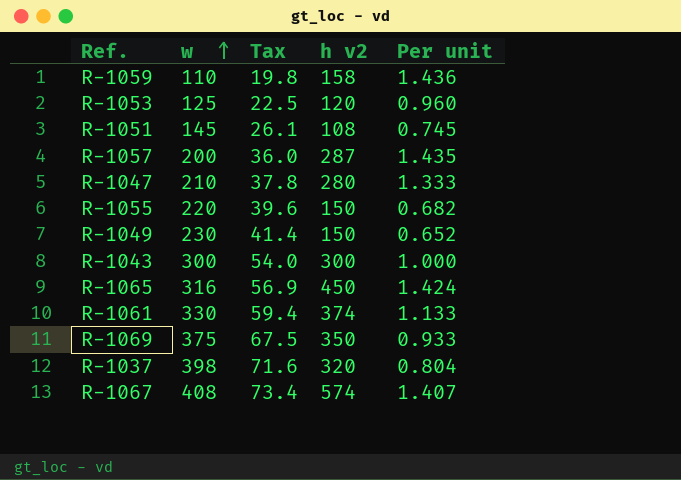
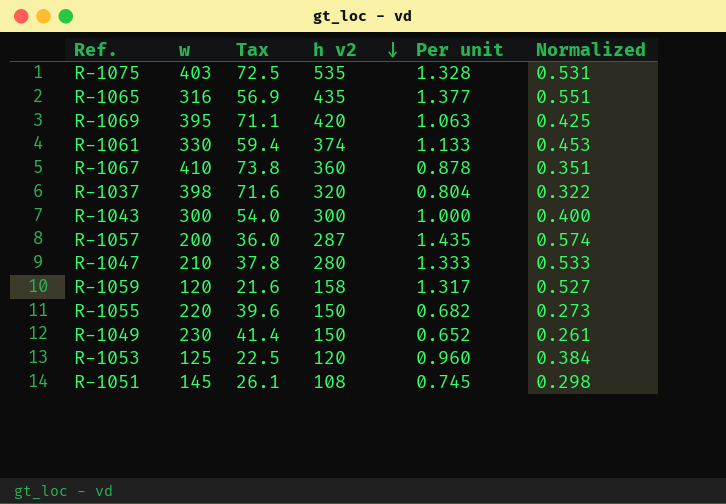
row order: w ascending -> h v2 descending
column Normalized | formula: none -> [Per unit] * 0.4
row R-1075: none -> 403 | 72.5 | 535 | 1.328 | 0.531
R-1065 | h v2: 450 -> 435
R-1065 | Per unit: 1.424 -> 1.377
R-1069 | w: 375 -> 395
R-1069 | Tax: 67.5 -> 71.1
R-1069 | h v2: 350 -> 420
R-1069 | Per unit: 0.933 -> 1.063
R-1067 | w: 408 -> 410
R-1067 | Tax: 73.4 -> 73.8
R-1067 | h v2: 574 -> 360
R-1067 | Per unit: 1.407 -> 0.878
R-1059 | w: 110 -> 120
R-1059 | Tax: 19.8 -> 21.6
R-1059 | Per unit: 1.436 -> 1.317

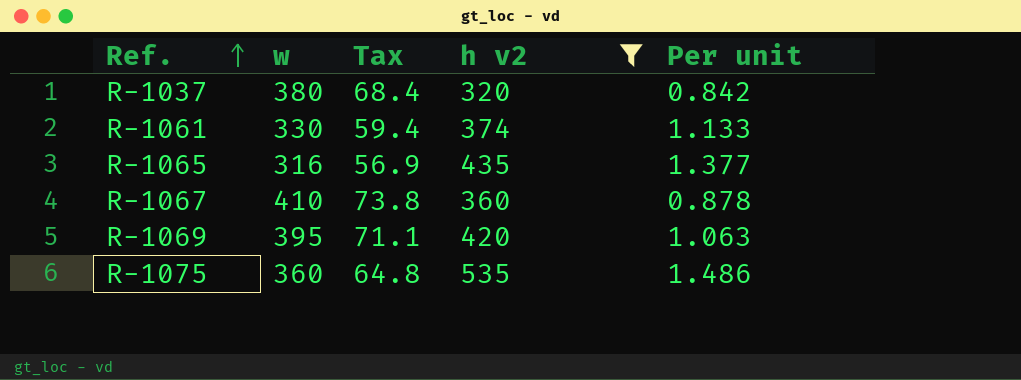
filter: none -> h v2 >= 320
row order: h v2 descending -> Ref. ascending
column Normalized | formula: [Per unit] * 0.4 -> none
R-1037 | w: 398 -> 380
R-1037 | Tax: 71.6 -> 68.4
R-1037 | Per unit: 0.804 -> 0.842
R-1075 | w: 403 -> 360
R-1075 | Tax: 72.5 -> 64.8
R-1075 | Per unit: 1.328 -> 1.486

